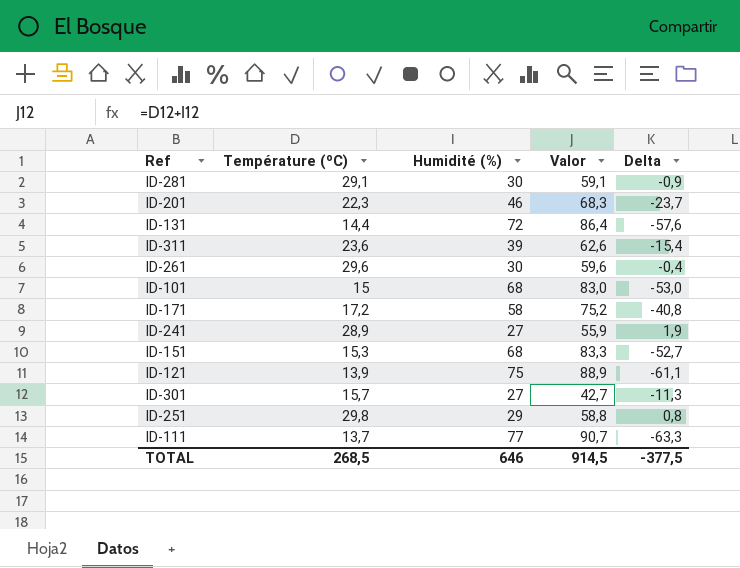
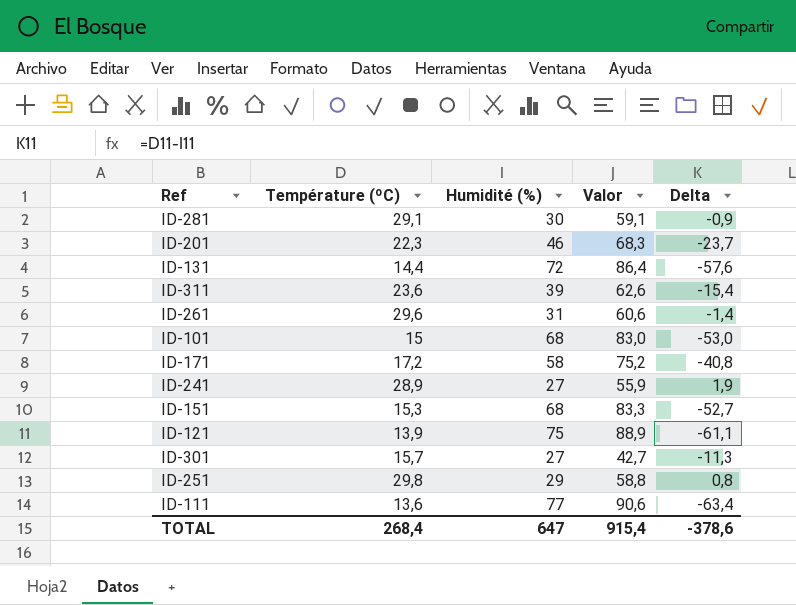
ID-261 | Humidité (%): 30 -> 31
ID-261 | Valor: 59,6 -> 60,6
ID-261 | Delta: -0,4 -> -1,4
ID-111 | Température (ºC): 13,7 -> 13,6
ID-111 | Valor: 90,7 -> 90,6
ID-111 | Delta: -63,3 -> -63,4
TOTAL | Température (ºC): 268,5 -> 268,4
TOTAL | Humidité (%): 646 -> 647
TOTAL | Valor: 914,5 -> 915,4
TOTAL | Delta: -377,5 -> -378,6

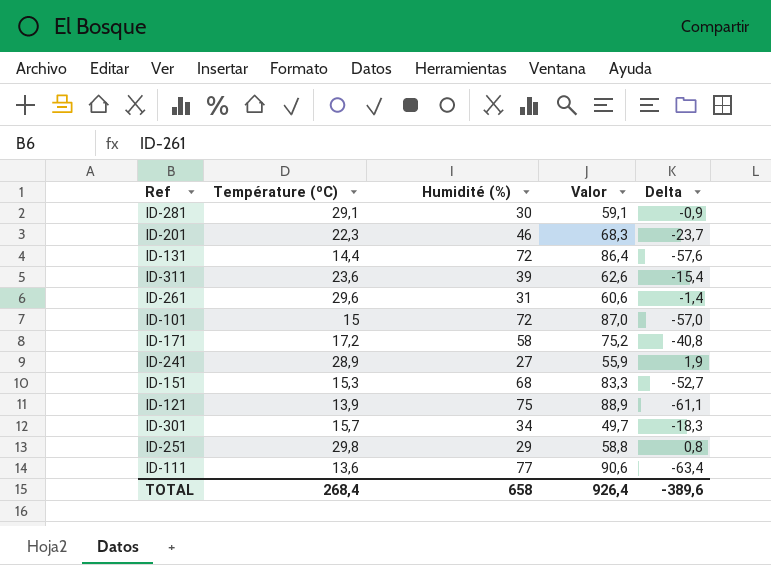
ID-101 | Humidité (%): 68 -> 72
ID-101 | Valor: 83,0 -> 87,0
ID-101 | Delta: -53,0 -> -57,0
ID-301 | Humidité (%): 27 -> 34
ID-301 | Valor: 42,7 -> 49,7
ID-301 | Delta: -11,3 -> -18,3
TOTAL | Humidité (%): 647 -> 658
TOTAL | Valor: 915,4 -> 926,4
TOTAL | Delta: -378,6 -> -389,6

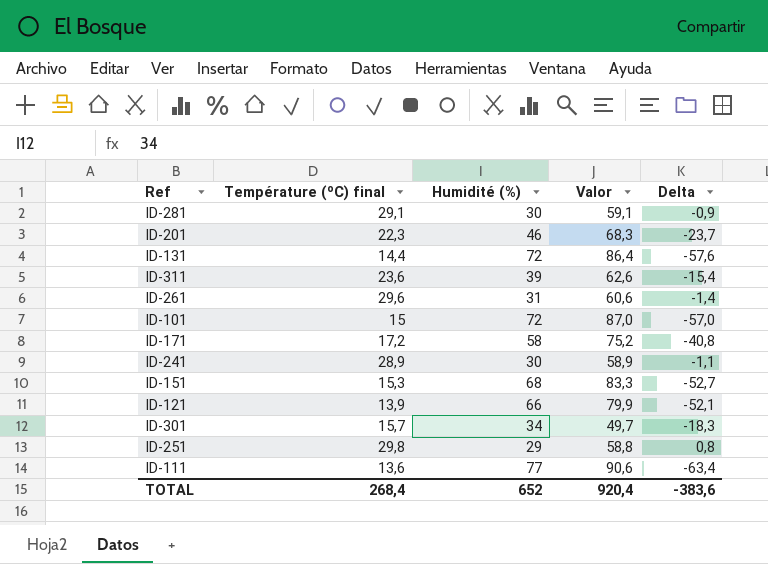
column name: Température (ºC) -> Température (ºC) final
ID-241 | Humidité (%): 27 -> 30
ID-241 | Valor: 55,9 -> 58,9
ID-241 | Delta: 1,9 -> -1,1
ID-121 | Humidité (%): 75 -> 66
ID-121 | Valor: 88,9 -> 79,9
ID-121 | Delta: -61,1 -> -52,1
TOTAL | Humidité (%): 658 -> 652
TOTAL | Valor: 926,4 -> 920,4
TOTAL | Delta: -389,6 -> -383,6

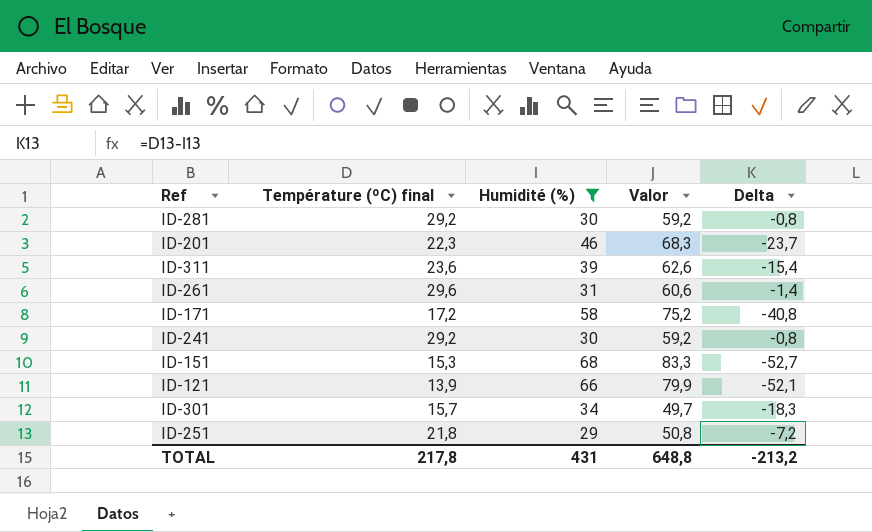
filter: none -> Humidité (%) <= 68
ID-281 | Température (ºC) final: 29,1 -> 29,2
ID-281 | Valor: 59,1 -> 59,2
ID-281 | Delta: -0,9 -> -0,8
ID-241 | Température (ºC) final: 28,9 -> 29,2
ID-241 | Valor: 58,9 -> 59,2
ID-241 | Delta: -1,1 -> -0,8
ID-251 | Température (ºC) final: 29,8 -> 21,8
ID-251 | Valor: 58,8 -> 50,8
ID-251 | Delta: 0,8 -> -7,2
TOTAL | Température (ºC) final: 268,4 -> 217,8
TOTAL | Humidité (%): 652 -> 431
TOTAL | Valor: 920,4 -> 648,8
TOTAL | Delta: -383,6 -> -213,2

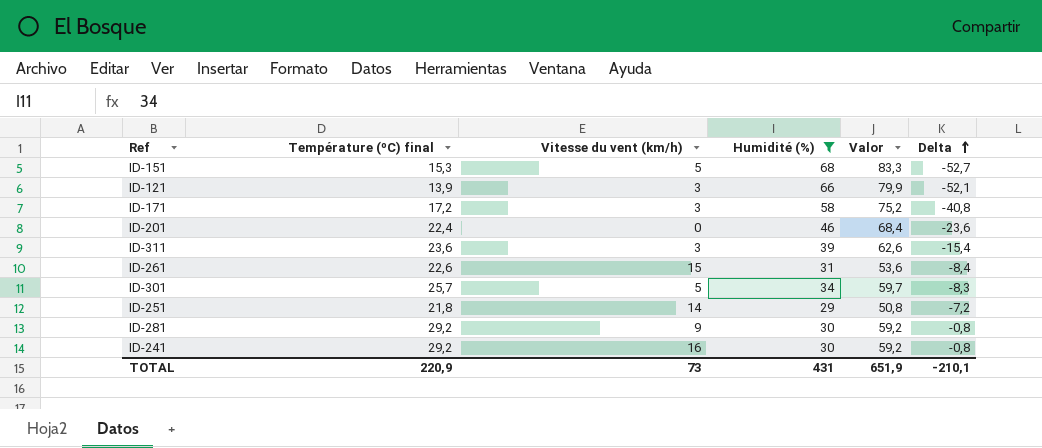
row order: none -> Delta ascending
column Vitesse du vent (km/h) | position: none -> 3
ID-201 | Température (ºC) final: 22,3 -> 22,4
ID-201 | Valor: 68,3 -> 68,4
ID-201 | Delta: -23,7 -> -23,6
ID-261 | Température (ºC) final: 29,6 -> 22,6
ID-261 | Valor: 60,6 -> 53,6
ID-261 | Delta: -1,4 -> -8,4
ID-301 | Température (ºC) final: 15,7 -> 25,7
ID-301 | Valor: 49,7 -> 59,7
ID-301 | Delta: -18,3 -> -8,3
TOTAL | Température (ºC) final: 217,8 -> 220,9
TOTAL | Valor: 648,8 -> 651,9
TOTAL | Delta: -213,2 -> -210,1

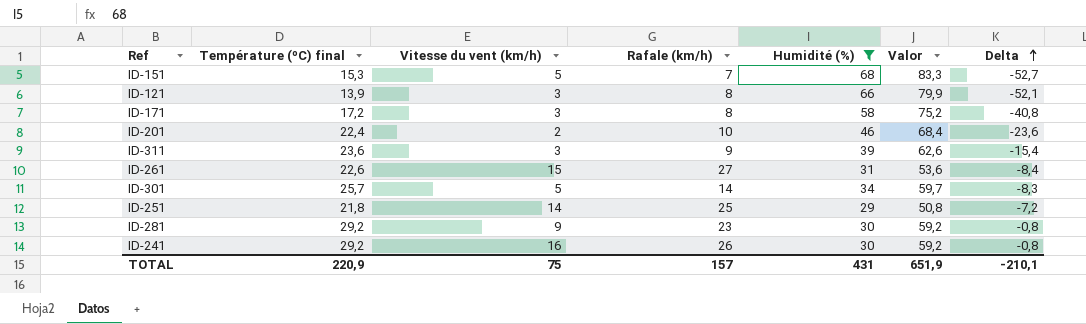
column Rafale (km/h) | position: none -> 4
ID-201 | Vitesse du vent (km/h): 0 -> 2
TOTAL | Vitesse du vent (km/h): 73 -> 75

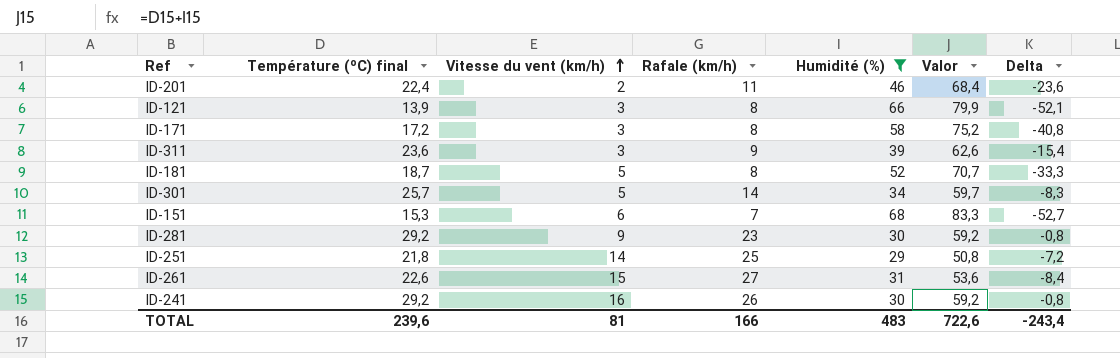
row order: Delta ascending -> Vitesse du vent (km/h) ascending
ID-201 | Rafale (km/h): 10 -> 11
row ID-181: none -> 18,7 | 5 | 8 | 52 | 70,7 | -33,3
ID-151 | Vitesse du vent (km/h): 5 -> 6
TOTAL | Température (ºC) final: 220,9 -> 239,6
TOTAL | Vitesse du vent (km/h): 75 -> 81
TOTAL | Rafale (km/h): 157 -> 166
TOTAL | Humidité (%): 431 -> 483
TOTAL | Valor: 651,9 -> 722,6
TOTAL | Delta: -210,1 -> -243,4

